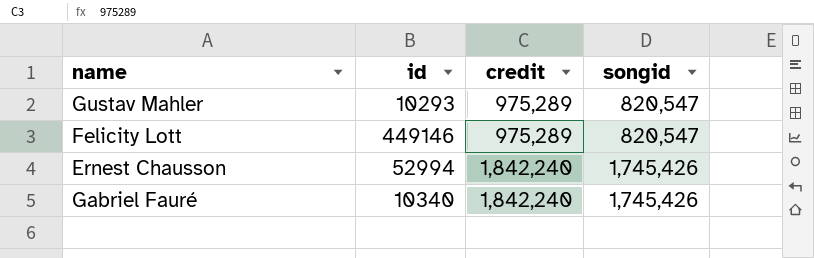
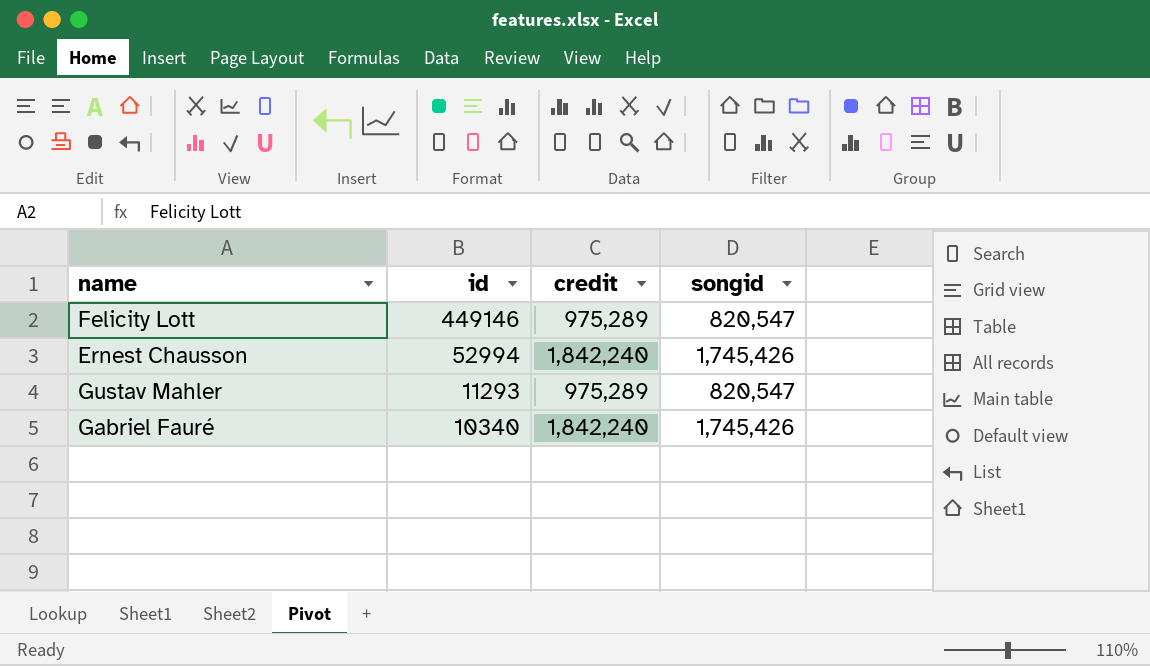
row order: credit ascending -> id descending
Gustav Mahler | id: 10293 -> 11293

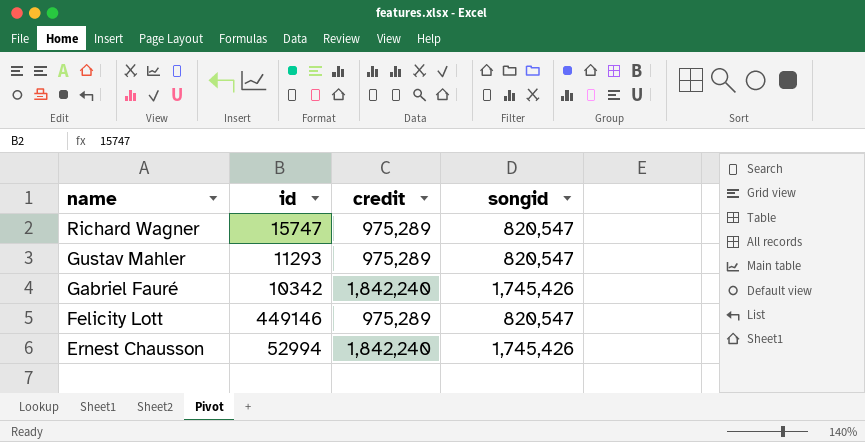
row order: id descending -> name descending
row Richard Wagner: none -> 15747 | 975,289 | 820,547
Gabriel Fauré | id: 10340 -> 10342

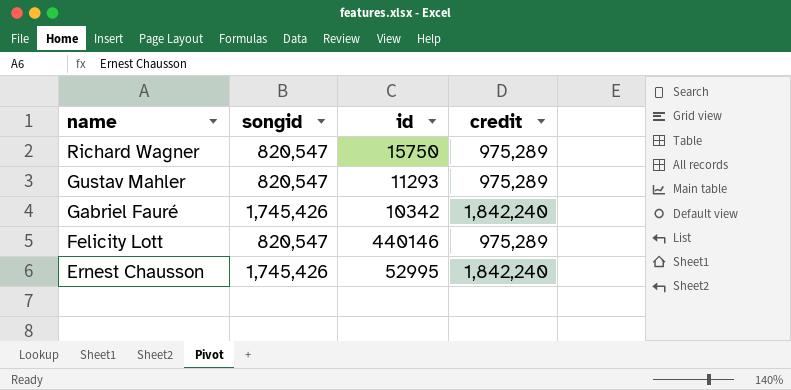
column songid | position: 4 -> 2
Richard Wagner | id: 15747 -> 15750
Felicity Lott | id: 449146 -> 440146
Ernest Chausson | id: 52994 -> 52995

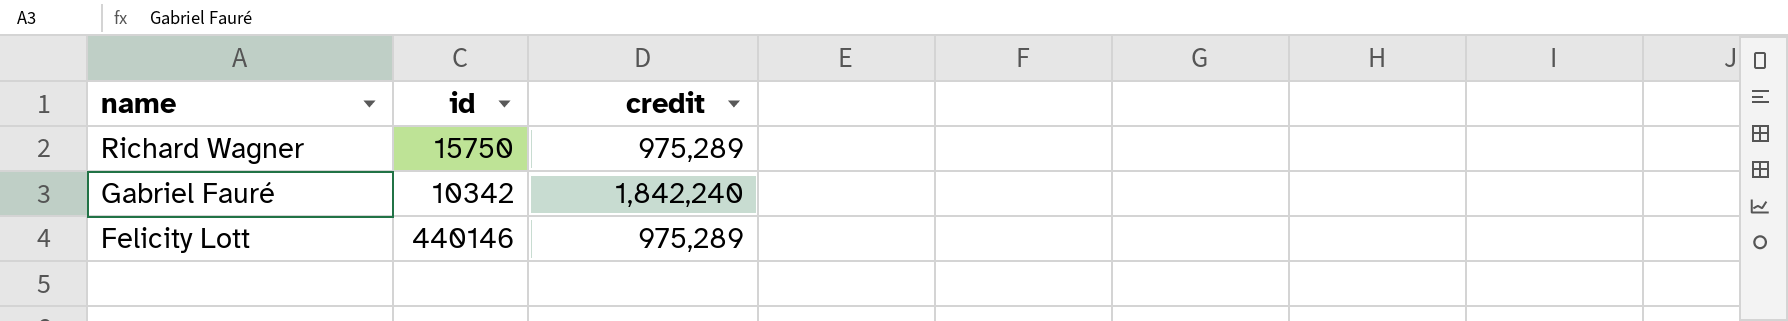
column songid | position: 2 -> none
row Gustav Mahler: 820,547 | 11293 | 975,289 -> none
row Ernest Chausson: 1,745,426 | 52995 | 1,842,240 -> none

